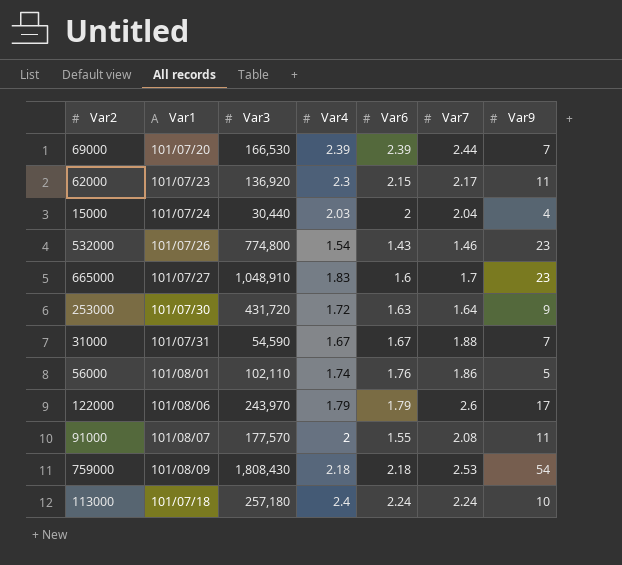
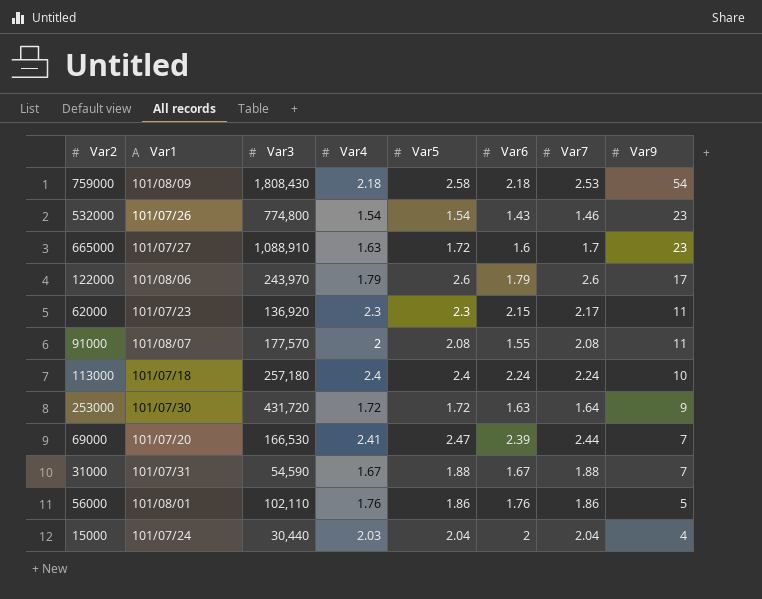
row order: none -> Var9 descending
column Var5 | position: none -> 5
665000 | Var3: 1,048,910 -> 1,088,910
665000 | Var4: 1.83 -> 1.63
69000 | Var4: 2.39 -> 2.41
56000 | Var4: 1.74 -> 1.76

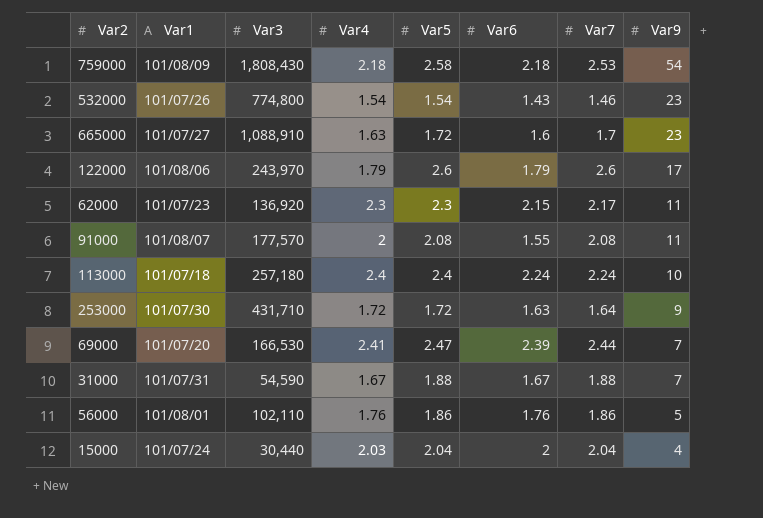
253000 | Var3: 431,720 -> 431,710

